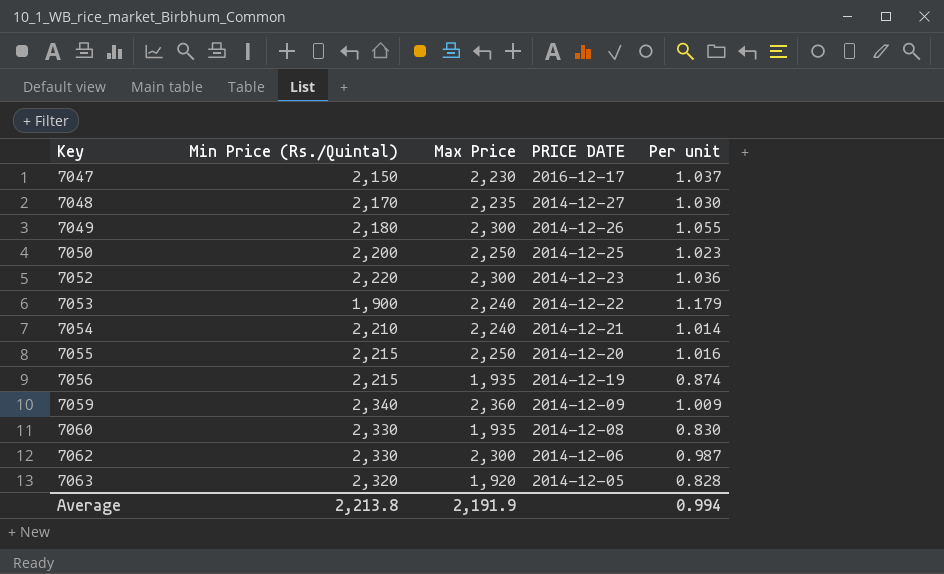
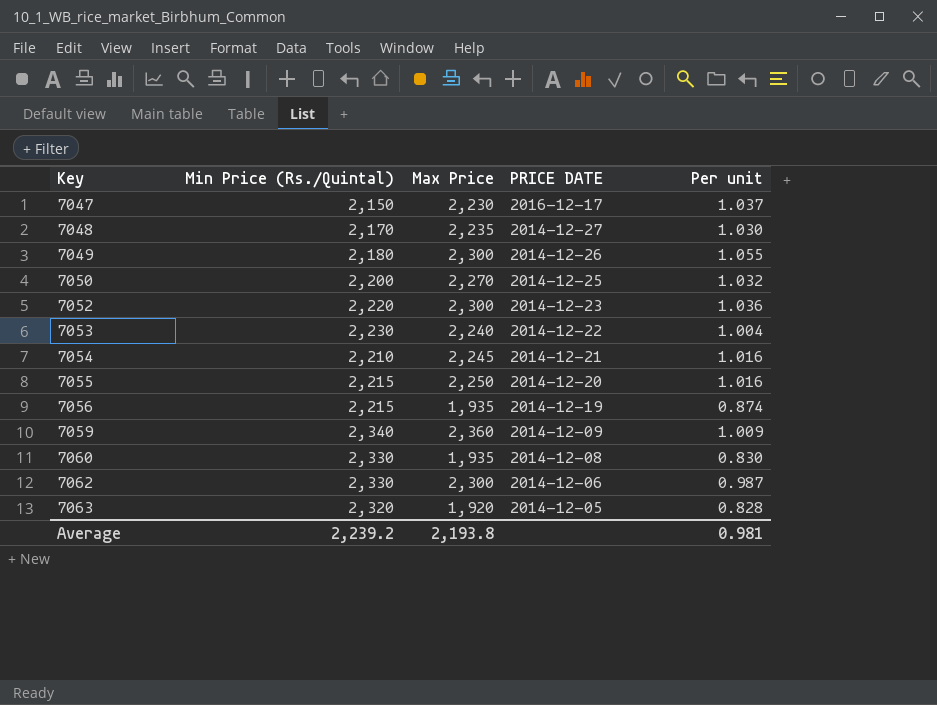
7050 | Max Price: 2,250 -> 2,270
7050 | Per unit: 1.023 -> 1.032
7053 | Min Price (Rs./Quintal): 1,900 -> 2,230
7053 | Per unit: 1.179 -> 1.004
7054 | Max Price: 2,240 -> 2,245
7054 | Per unit: 1.014 -> 1.016
Average | Min Price (Rs./Quintal): 2,213.8 -> 2,239.2
Average | Max Price: 2,191.9 -> 2,193.8
Average | Per unit: 0.994 -> 0.981

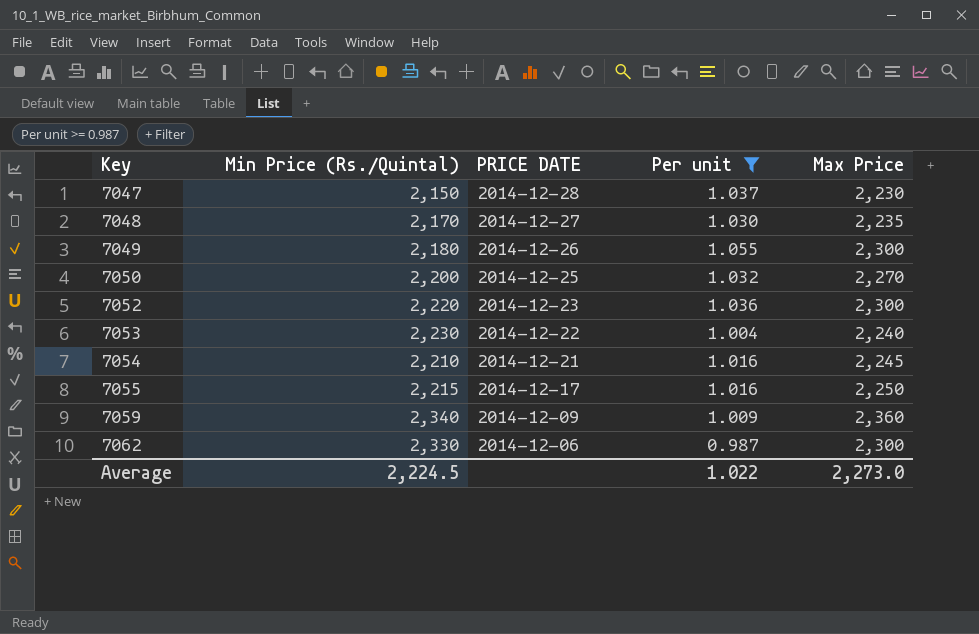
filter: none -> Per unit >= 0.987
column Max Price | position: 3 -> 5
7047 | PRICE DATE: 2016-12-17 -> 2014-12-28
7055 | PRICE DATE: 2014-12-20 -> 2014-12-17
Average | Min Price (Rs./Quintal): 2,239.2 -> 2,224.5
Average | Per unit: 0.981 -> 1.022
Average | Max Price: 2,193.8 -> 2,273.0

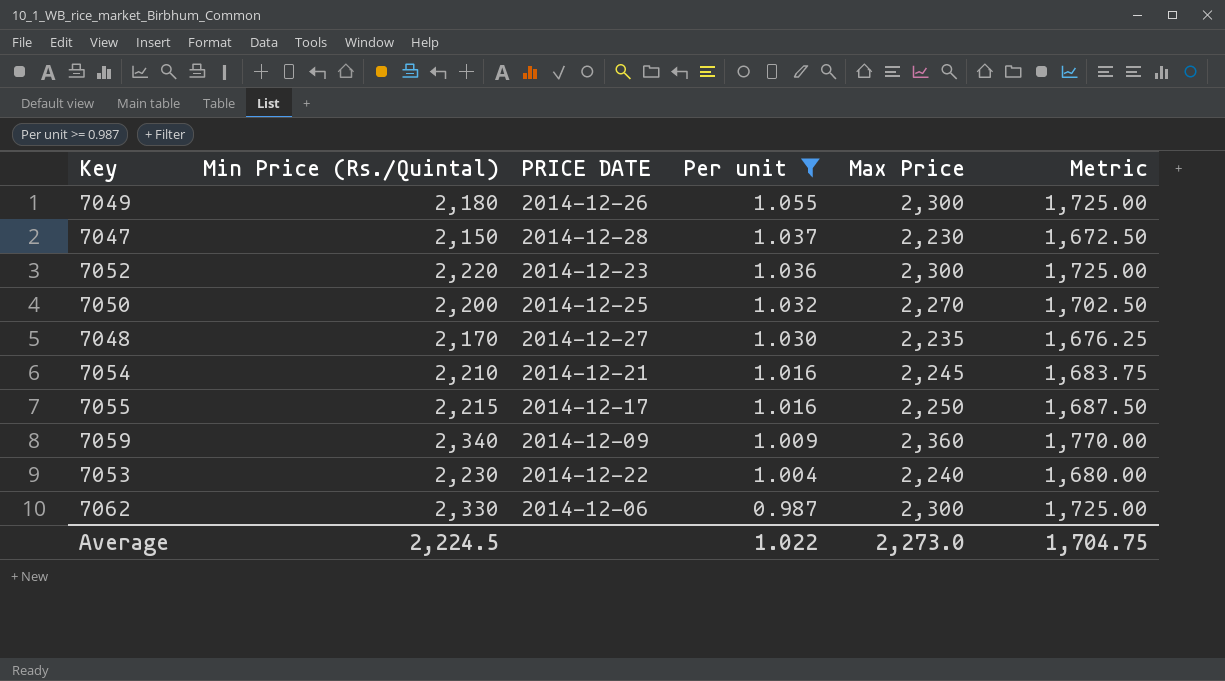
row order: Key ascending -> Per unit descending
column Metric | formula: none -> [Max Price] * 0.75

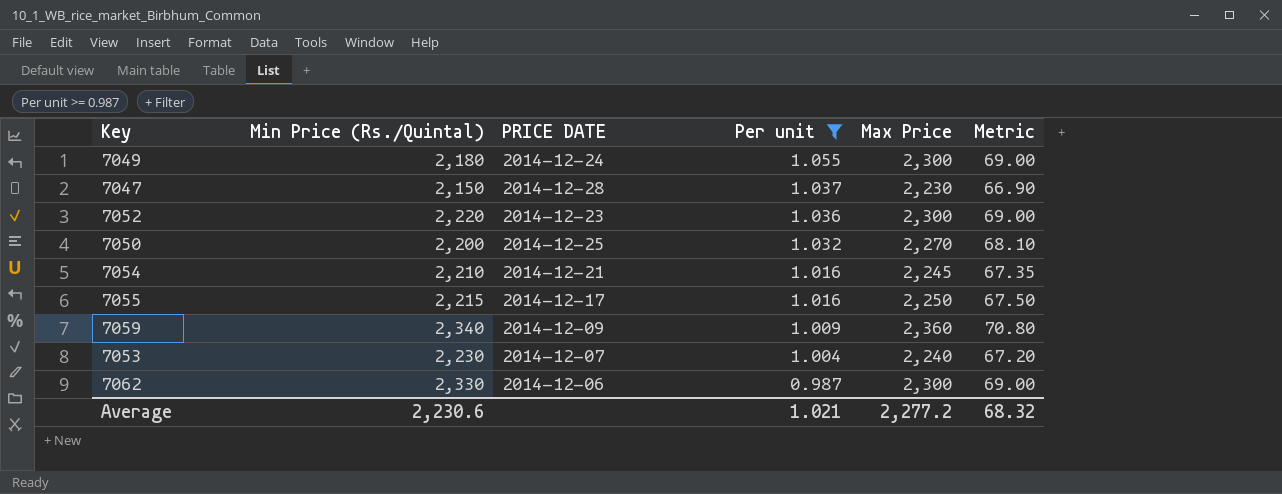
column Metric | formula: [Max Price] * 0.75 -> [Max Price] * 0.03
row 7048: 2,170 | 2014-12-27 | 1.030 | 2,235 | 1,676.25 -> none
7049 | PRICE DATE: 2014-12-26 -> 2014-12-24
7053 | PRICE DATE: 2014-12-22 -> 2014-12-07
Average | Min Price (Rs./Quintal): 2,224.5 -> 2,230.6
Average | Per unit: 1.022 -> 1.021
Average | Max Price: 2,273.0 -> 2,277.2
Average | Metric: 1,704.75 -> 68.32

